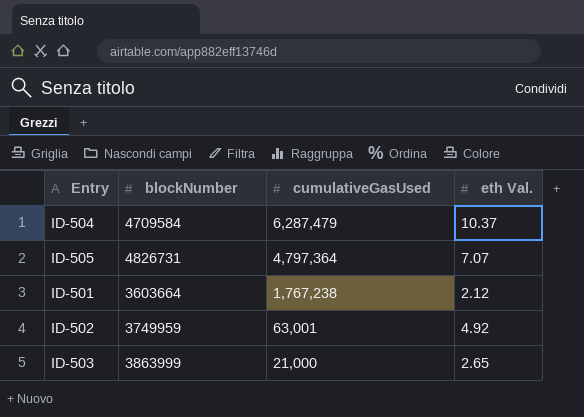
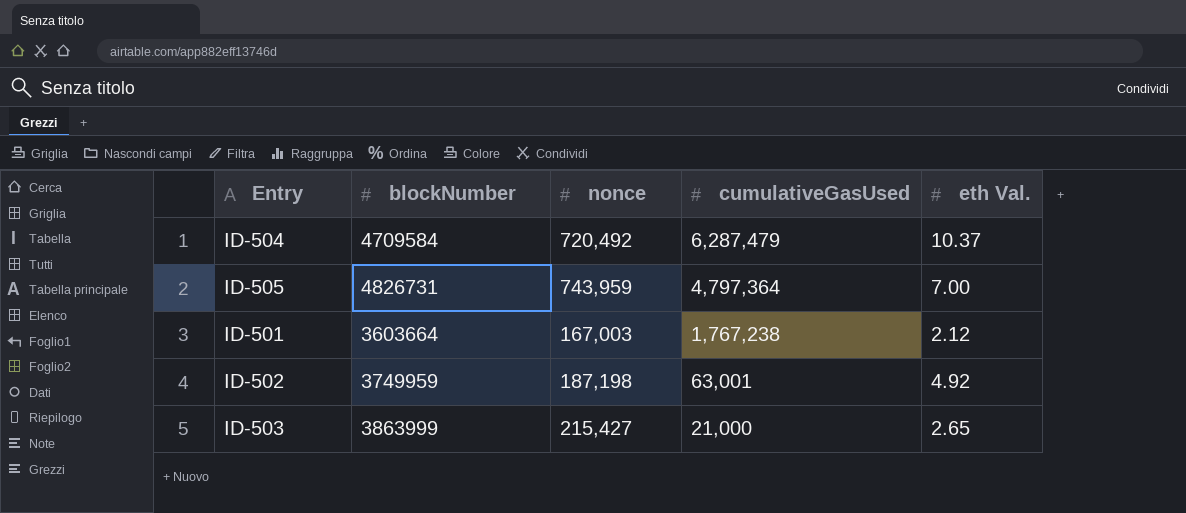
column nonce | position: none -> 3
ID-505 | eth Val.: 7.07 -> 7.00

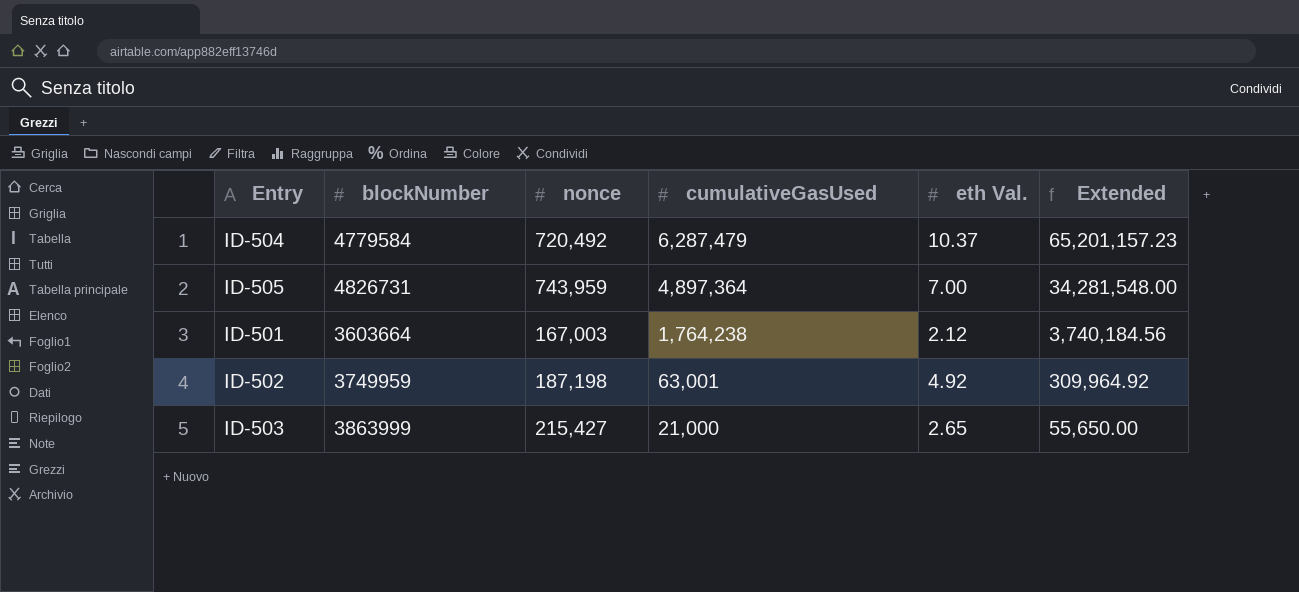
column Extended | formula: none -> [cumulativeGasUsed] * [eth Val.]
ID-504 | blockNumber: 4709584 -> 4779584
ID-505 | cumulativeGasUsed: 4,797,364 -> 4,897,364
ID-501 | cumulativeGasUsed: 1,767,238 -> 1,764,238

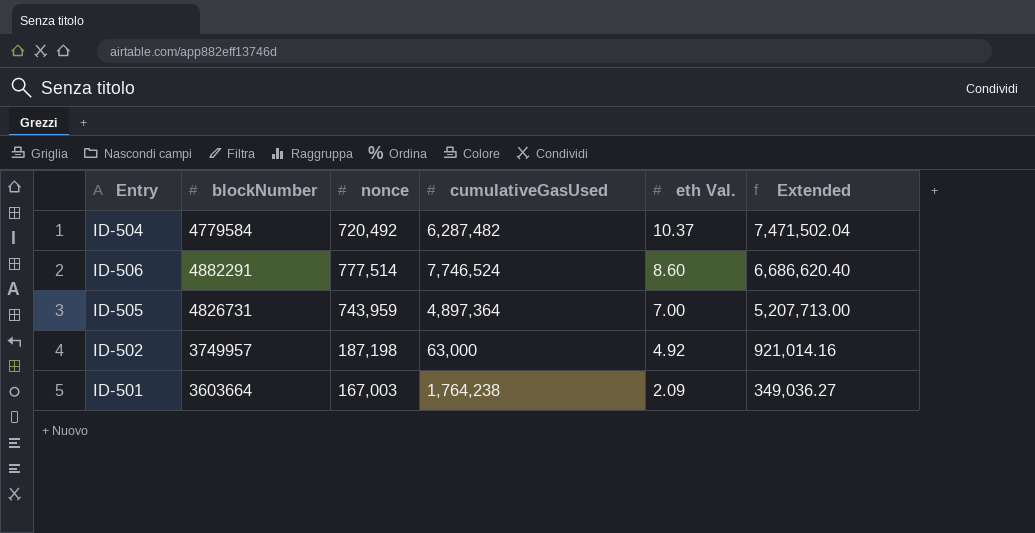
row order: cumulativeGasUsed descending -> eth Val. descending
column Extended | formula: [cumulativeGasUsed] * [eth Val.] -> [nonce] * [eth Val.]
row ID-503: 3863999 | 215,427 | 21,000 | 2.65 | 55,650.00 -> none
ID-504 | cumulativeGasUsed: 6,287,479 -> 6,287,482
row ID-506: none -> 4882291 | 777,514 | 7,746,524 | 8.60 | 6,686,620.40
ID-502 | blockNumber: 3749959 -> 3749957
ID-502 | cumulativeGasUsed: 63,001 -> 63,000
ID-501 | eth Val.: 2.12 -> 2.09

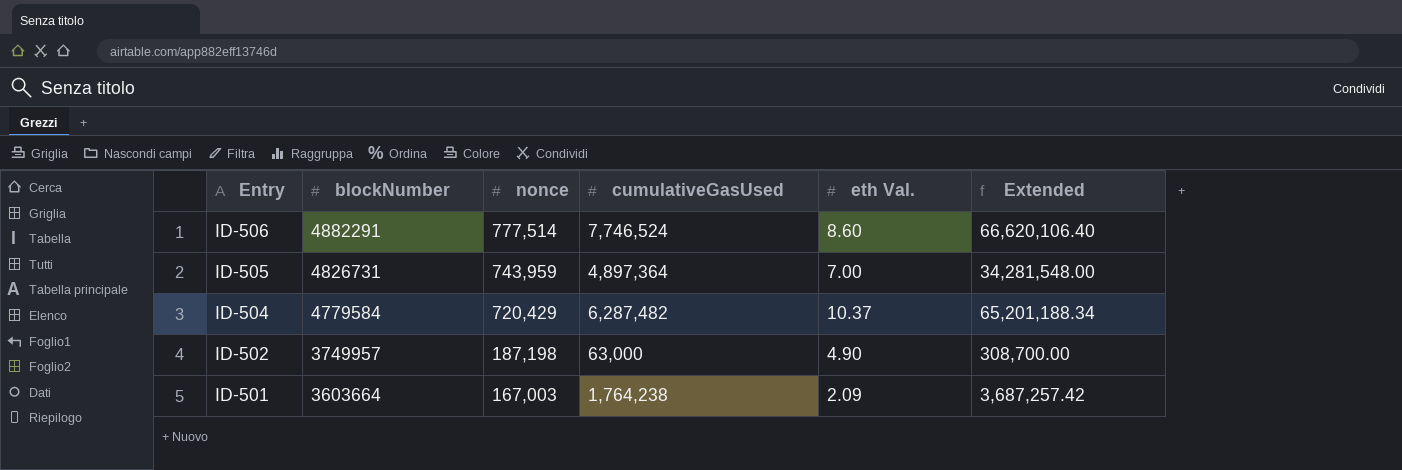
row order: eth Val. descending -> Entry descending
column Extended | formula: [nonce] * [eth Val.] -> [cumulativeGasUsed] * [eth Val.]
ID-504 | nonce: 720,492 -> 720,429
ID-502 | eth Val.: 4.92 -> 4.90

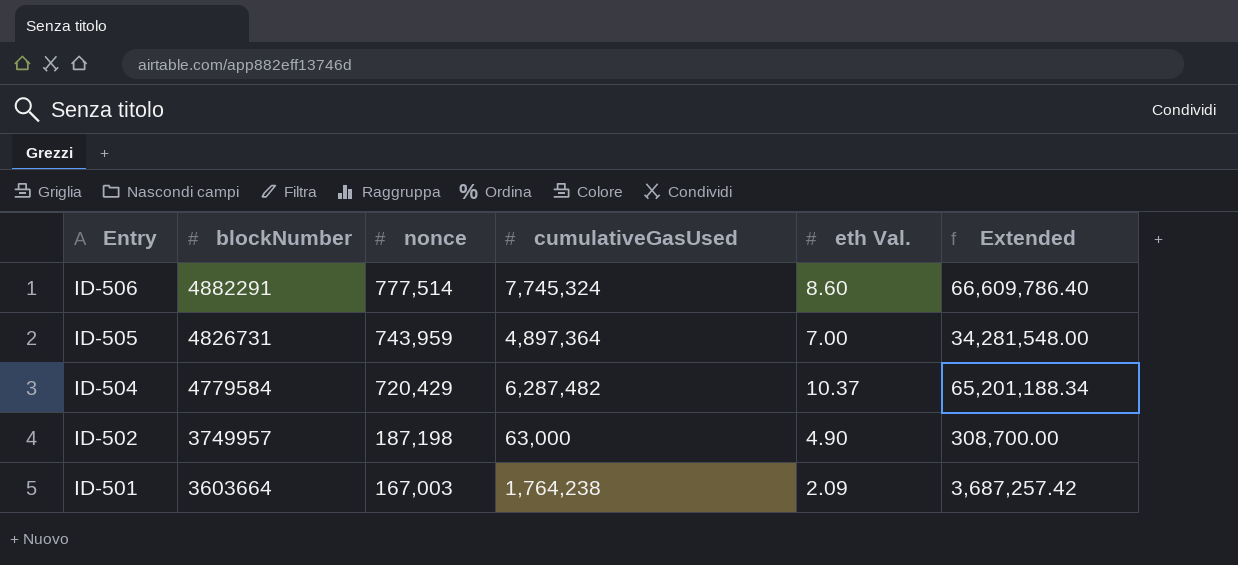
ID-506 | cumulativeGasUsed: 7,746,524 -> 7,745,324
ID-506 | Extended: 66,620,106.40 -> 66,609,786.40

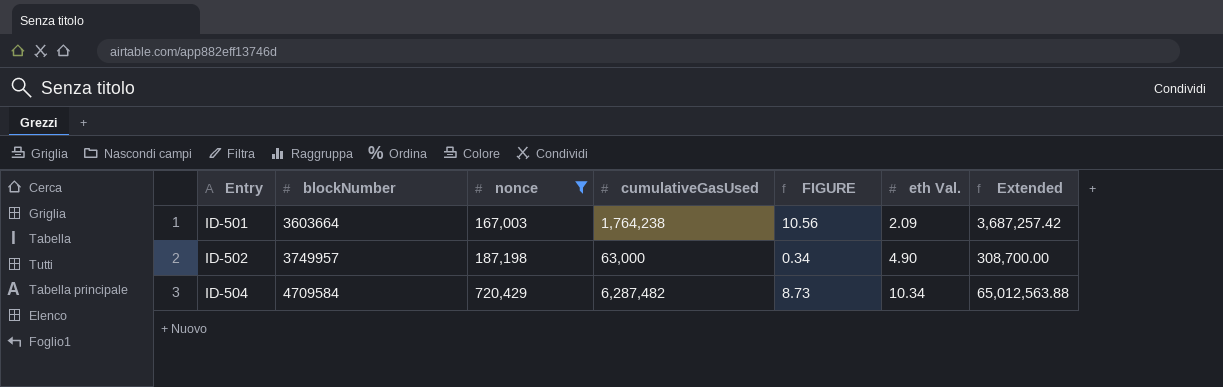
filter: none -> nonce <= 720,429
row order: Entry descending -> Entry ascending
column FIGURE | formula: none -> [cumulativeGasUsed] / [nonce]
ID-504 | blockNumber: 4779584 -> 4709584
ID-504 | eth Val.: 10.37 -> 10.34
ID-504 | Extended: 65,201,188.34 -> 65,012,563.88

